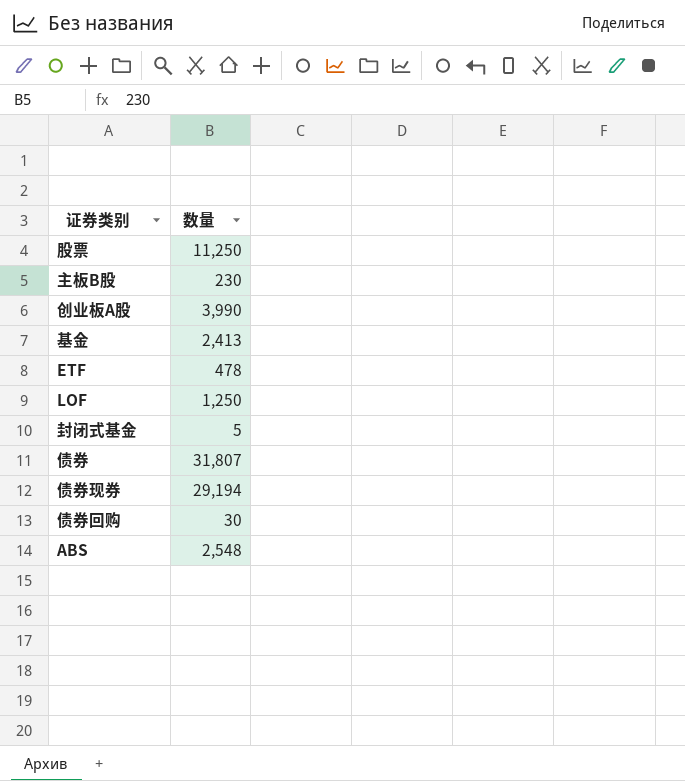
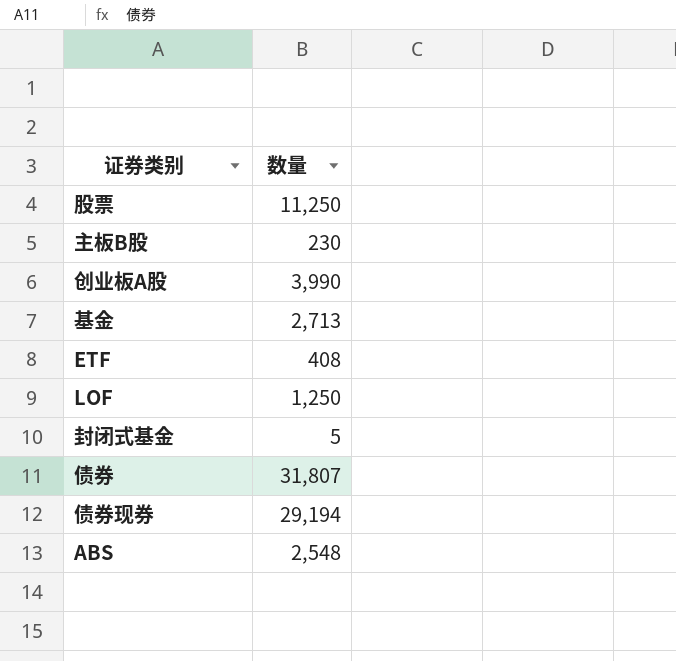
row 债券回购: 30 -> none
基金 | 数量: 2,413 -> 2,713
ETF | 数量: 478 -> 408

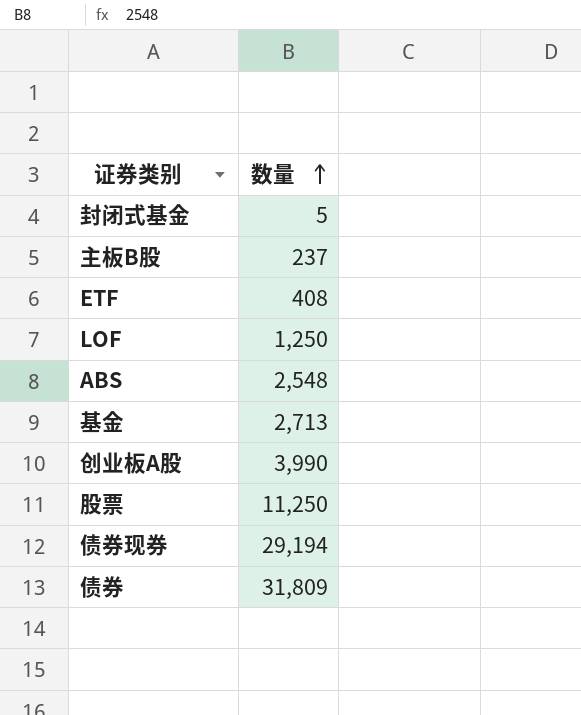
row order: none -> 数量 ascending
主板B股 | 数量: 230 -> 237
债券 | 数量: 31,807 -> 31,809

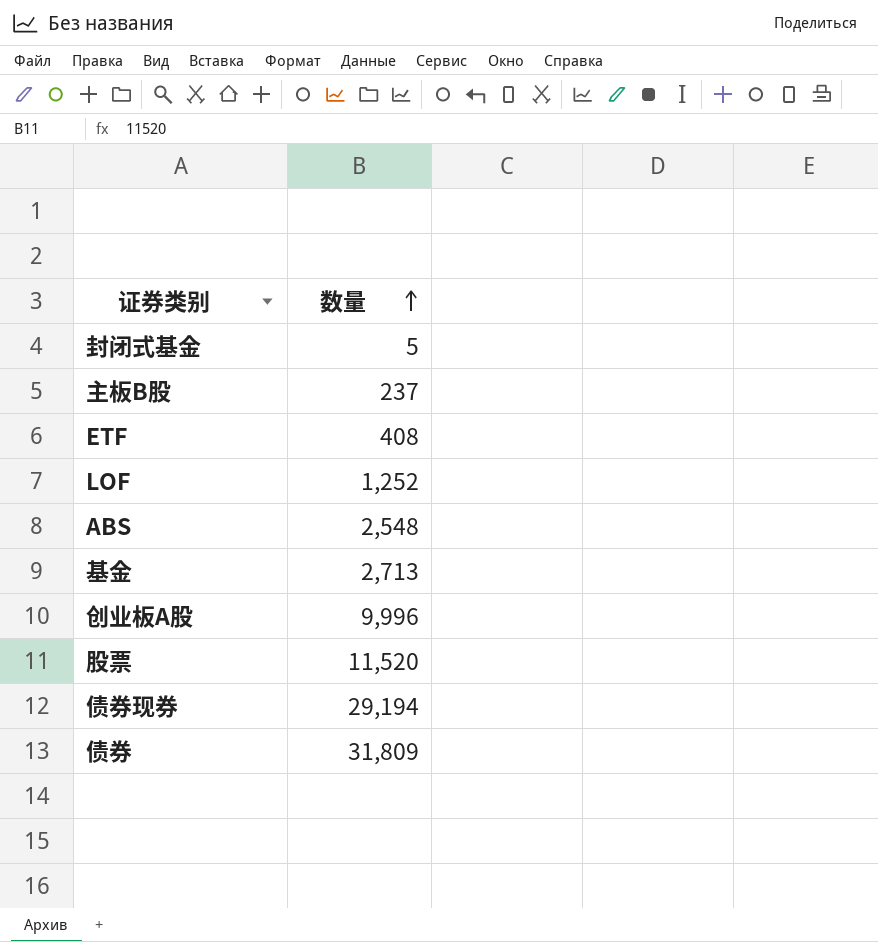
LOF | 数量: 1,250 -> 1,252
创业板A股 | 数量: 3,990 -> 9,996
股票 | 数量: 11,250 -> 11,520

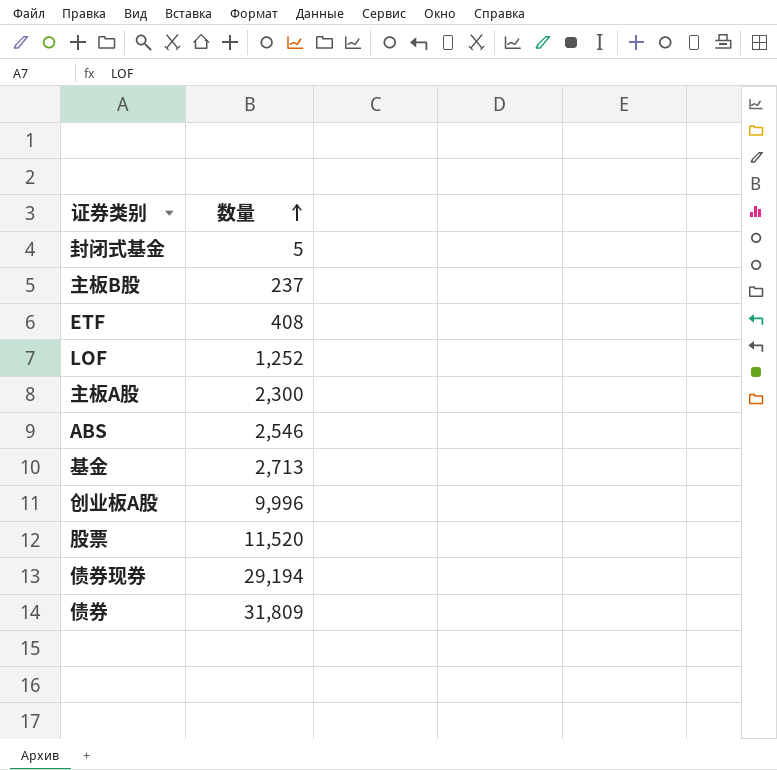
row 主板A股: none -> 2,300
ABS | 数量: 2,548 -> 2,546

